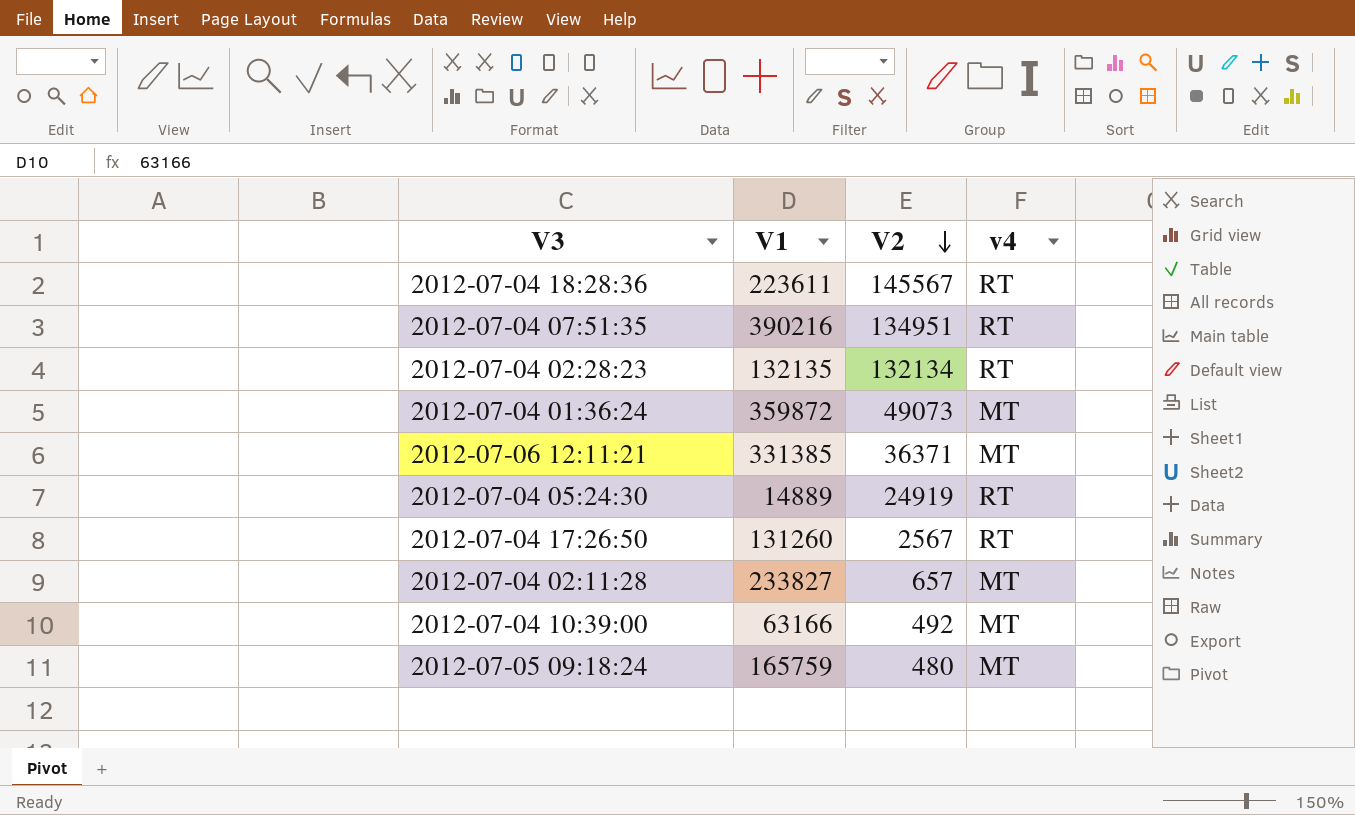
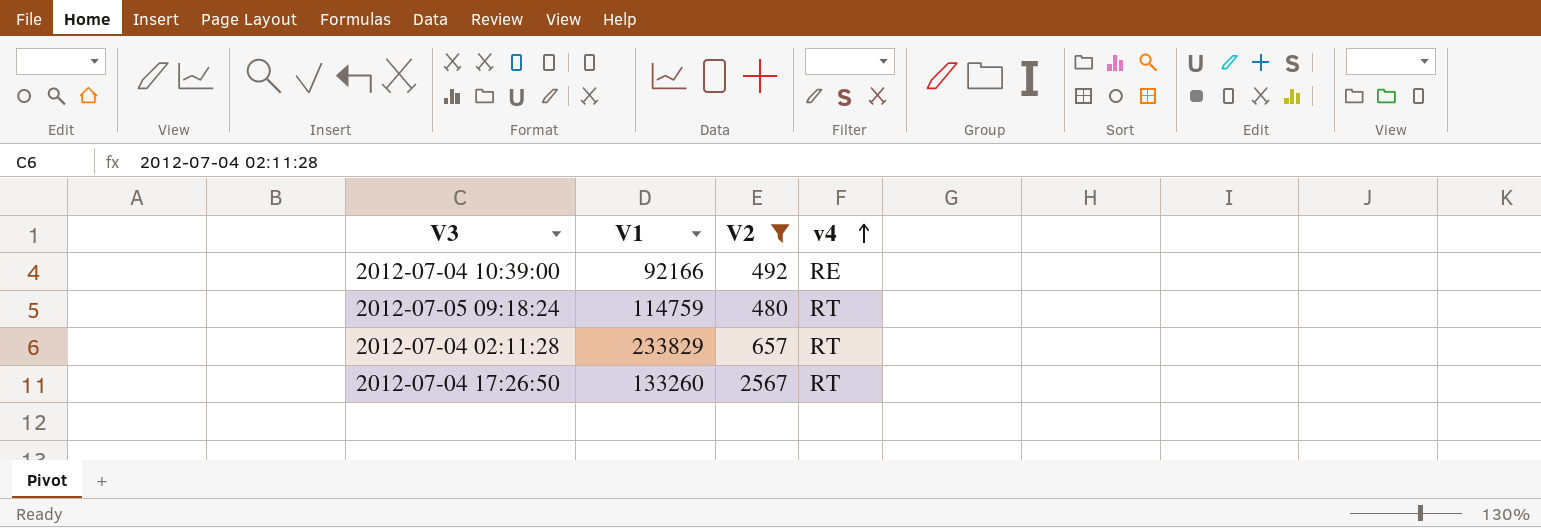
filter: none -> V2 <= 2567
row order: V2 descending -> v4 ascending
2012-07-04 10:39:00 | V1: 63166 -> 92166
2012-07-04 10:39:00 | v4: MT -> RE
2012-07-05 09:18:24 | V1: 165759 -> 114759
2012-07-05 09:18:24 | v4: MT -> RT
2012-07-04 02:11:28 | V1: 233827 -> 233829
2012-07-04 02:11:28 | v4: MT -> RT
2012-07-04 17:26:50 | V1: 131260 -> 133260

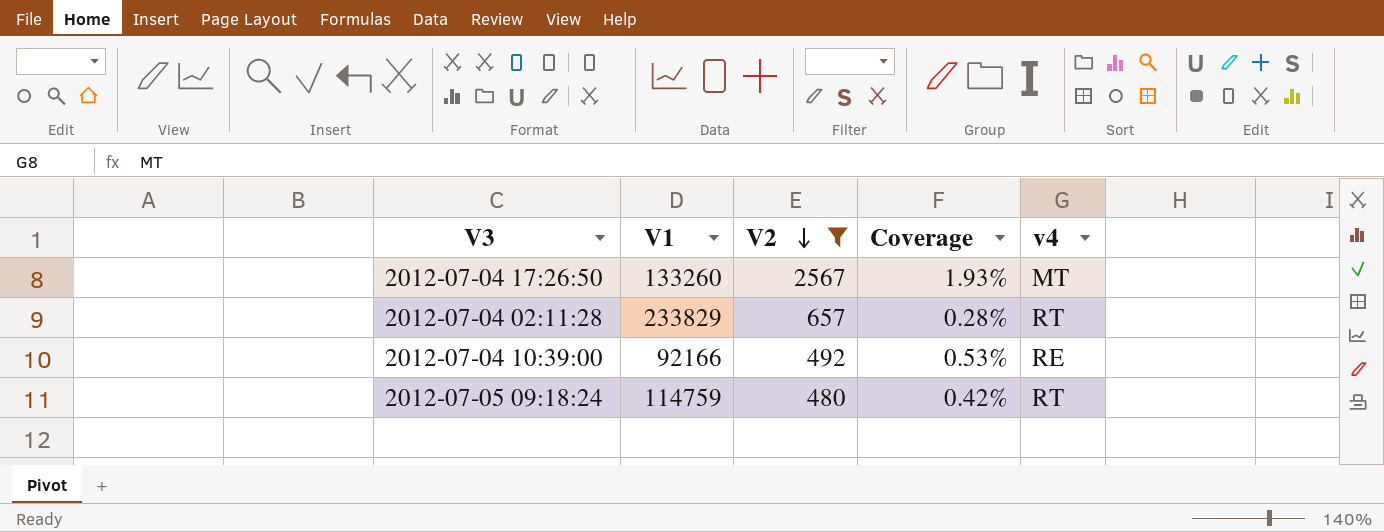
row order: v4 ascending -> V2 descending
column Coverage | formula: none -> [V2] / [V1]
2012-07-04 17:26:50 | v4: RT -> MT

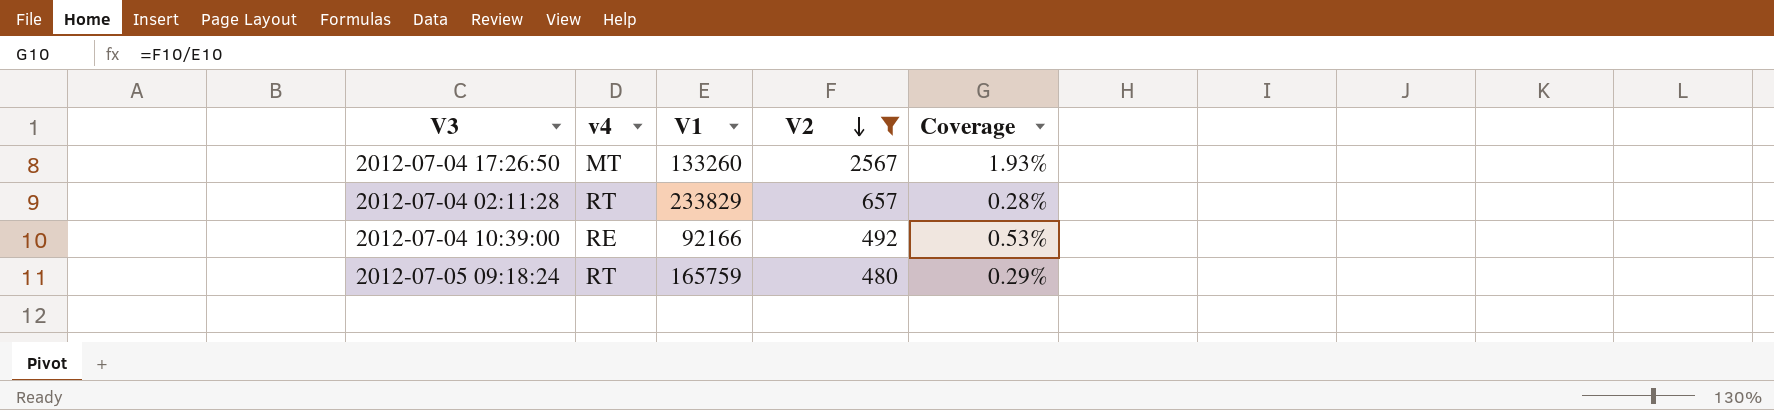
column v4 | position: 5 -> 2
2012-07-05 09:18:24 | V1: 114759 -> 165759
2012-07-05 09:18:24 | Coverage: 0.42% -> 0.29%

